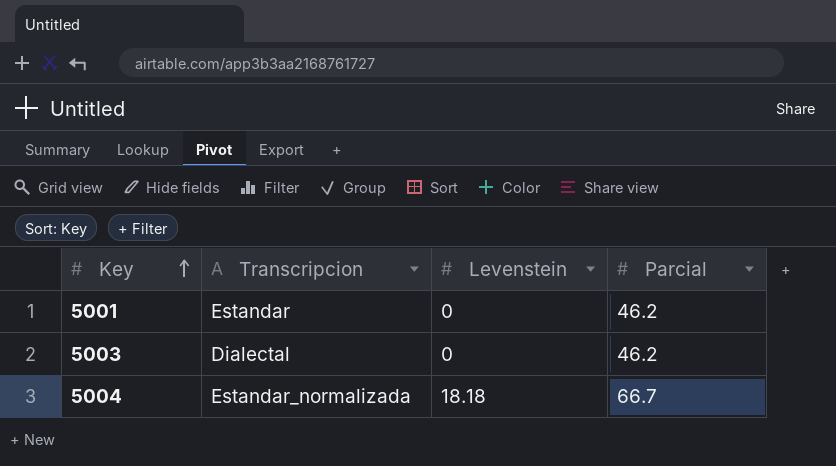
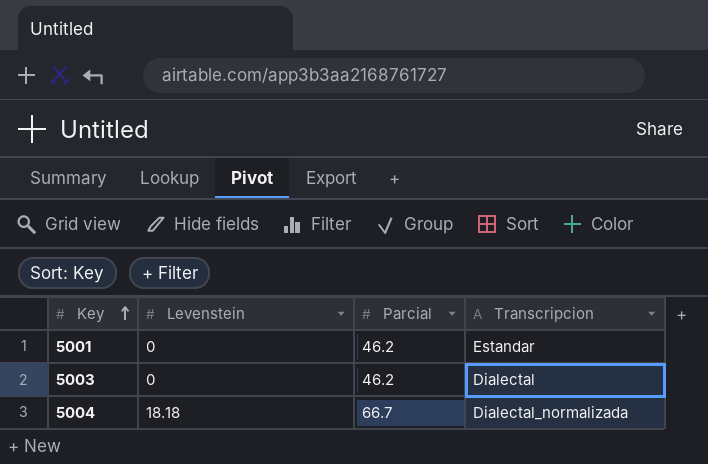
column Transcripcion | position: 2 -> 4
5004 | Transcripcion: Estandar_normalizada -> Dialectal_normalizada

